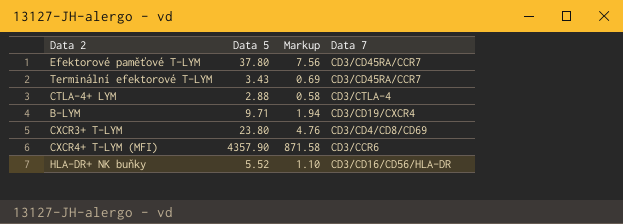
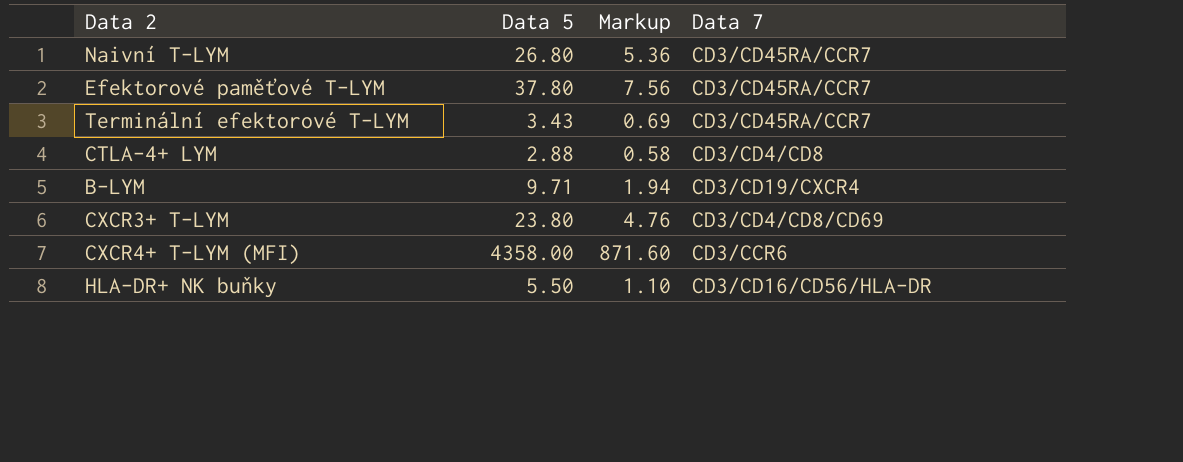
row Naivní T-LYM: none -> 26.80 | 5.36 | CD3/CD45RA/CCR7
CTLA-4+ LYM | Data 7: CD3/CTLA-4 -> CD3/CD4/CD8
CXCR4+ T-LYM (MFI) | Data 5: 4357.90 -> 4358.00
CXCR4+ T-LYM (MFI) | Markup: 871.58 -> 871.60
HLA-DR+ NK buňky | Data 5: 5.52 -> 5.50

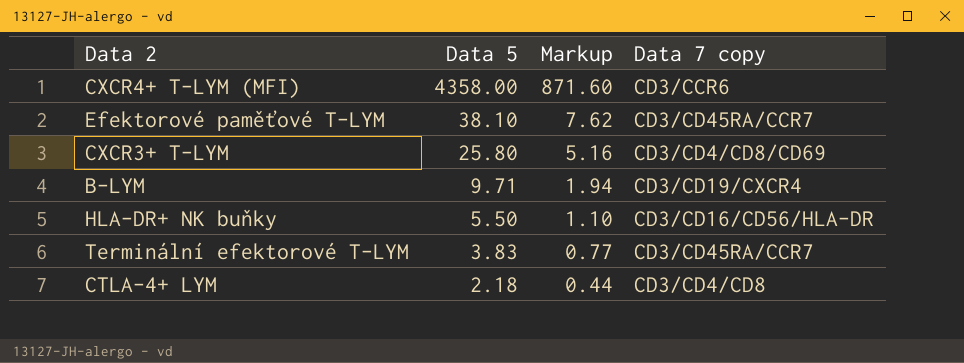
row order: none -> Data 5 descending
column name: Data 7 -> Data 7 copy
row Naivní T-LYM: 26.80 | 5.36 | CD3/CD45RA/CCR7 -> none
Efektorové paměťové T-LYM | Data 5: 37.80 -> 38.10
Efektorové paměťové T-LYM | Markup: 7.56 -> 7.62
CXCR3+ T-LYM | Data 5: 23.80 -> 25.80
CXCR3+ T-LYM | Markup: 4.76 -> 5.16
Terminální efektorové T-LYM | Data 5: 3.43 -> 3.83
Terminální efektorové T-LYM | Markup: 0.69 -> 0.77
CTLA-4+ LYM | Data 5: 2.88 -> 2.18
CTLA-4+ LYM | Markup: 0.58 -> 0.44

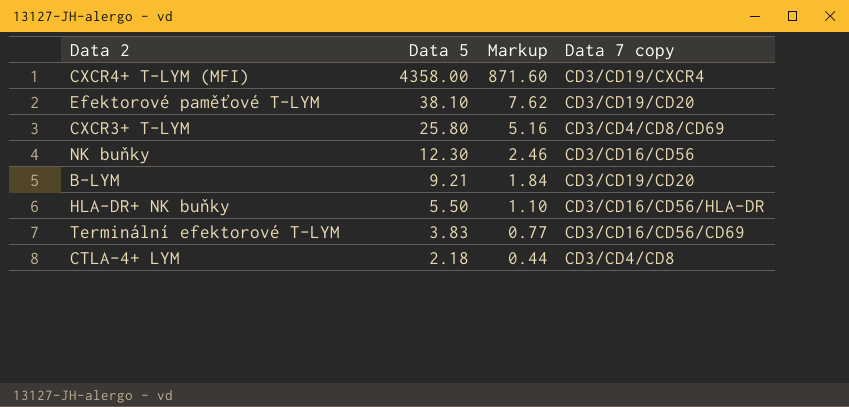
CXCR4+ T-LYM (MFI) | Data 7 copy: CD3/CCR6 -> CD3/CD19/CXCR4
Efektorové paměťové T-LYM | Data 7 copy: CD3/CD45RA/CCR7 -> CD3/CD19/CD20
row NK buňky: none -> 12.30 | 2.46 | CD3/CD16/CD56
B-LYM | Data 5: 9.71 -> 9.21
B-LYM | Markup: 1.94 -> 1.84
B-LYM | Data 7 copy: CD3/CD19/CXCR4 -> CD3/CD19/CD20
Terminální efektorové T-LYM | Data 7 copy: CD3/CD45RA/CCR7 -> CD3/CD16/CD56/CD69

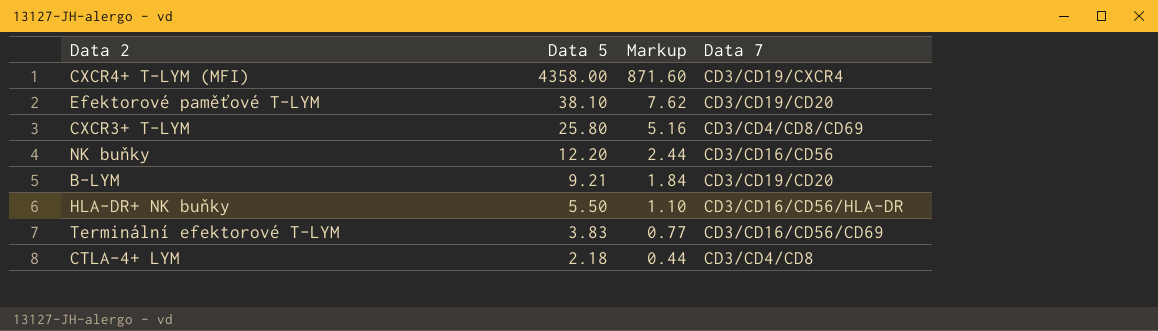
column name: Data 7 copy -> Data 7
NK buňky | Data 5: 12.30 -> 12.20
NK buňky | Markup: 2.46 -> 2.44

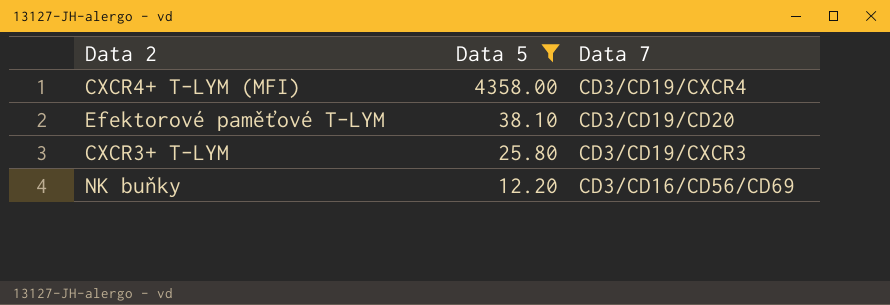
filter: none -> Data 5 >= 12.20
column Markup | formula: [Data 5] * 0.2 -> none
CXCR3+ T-LYM | Data 7: CD3/CD4/CD8/CD69 -> CD3/CD19/CXCR3
NK buňky | Data 7: CD3/CD16/CD56 -> CD3/CD16/CD56/CD69

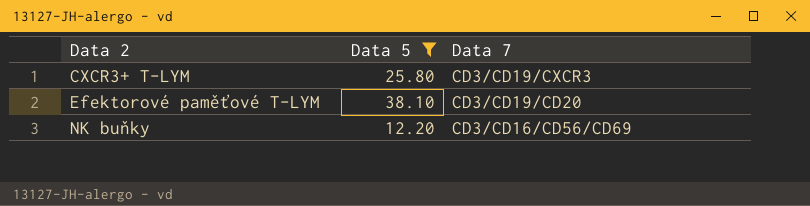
row order: Data 5 descending -> Data 2 ascending
row CXCR4+ T-LYM (MFI): 4358.00 | CD3/CD19/CXCR4 -> none

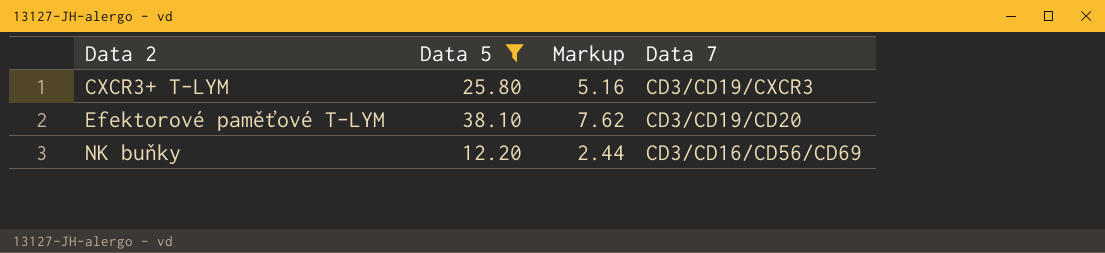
column Markup | formula: none -> [Data 5] * 0.2

